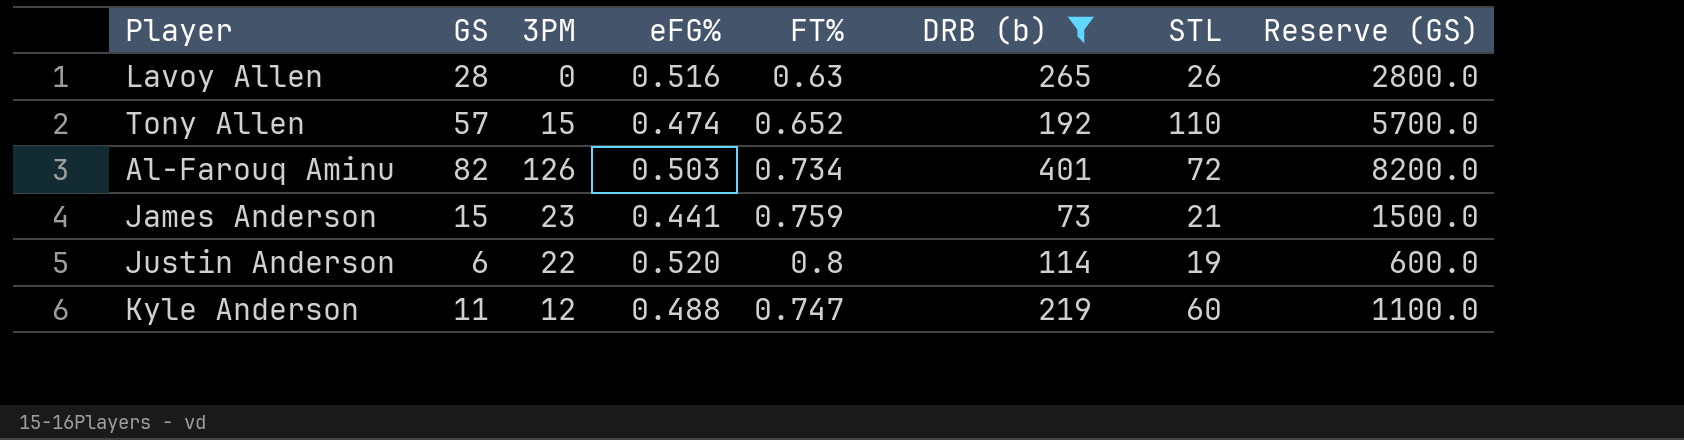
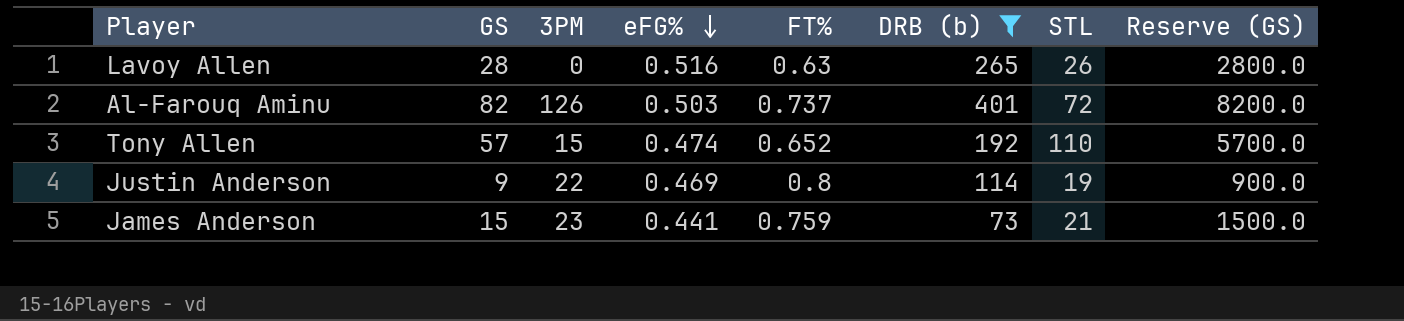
row order: none -> eFG% descending
row Kyle Anderson: 11 | 12 | 0.488 | 0.747 | 219 | 60 | 1100.0 -> none
Al-Farouq Aminu | FT%: 0.734 -> 0.737
Justin Anderson | GS: 6 -> 9
Justin Anderson | eFG%: 0.520 -> 0.469
Justin Anderson | Reserve (GS): 600.0 -> 900.0

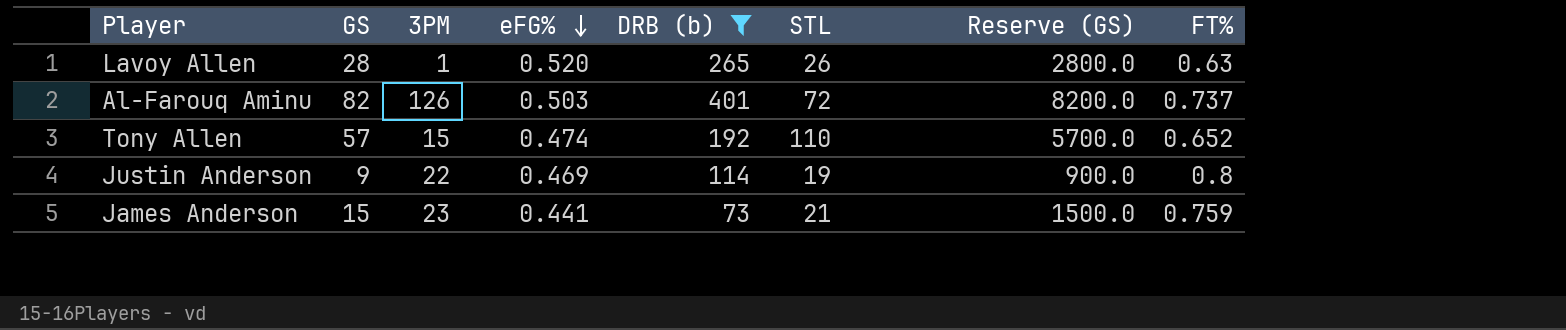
column FT% | position: 5 -> 8
Lavoy Allen | 3PM: 0 -> 1
Lavoy Allen | eFG%: 0.516 -> 0.520

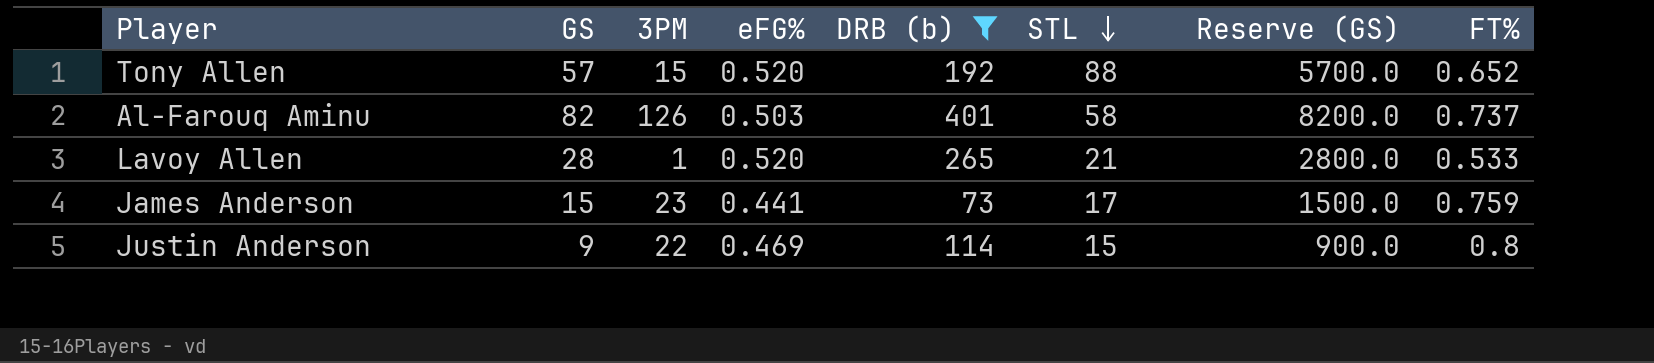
row order: eFG% descending -> STL descending
Tony Allen | eFG%: 0.474 -> 0.520
Tony Allen | STL: 110 -> 88
Al-Farouq Aminu | STL: 72 -> 58
Lavoy Allen | STL: 26 -> 21
Lavoy Allen | FT%: 0.63 -> 0.533
James Anderson | STL: 21 -> 17
Justin Anderson | STL: 19 -> 15

